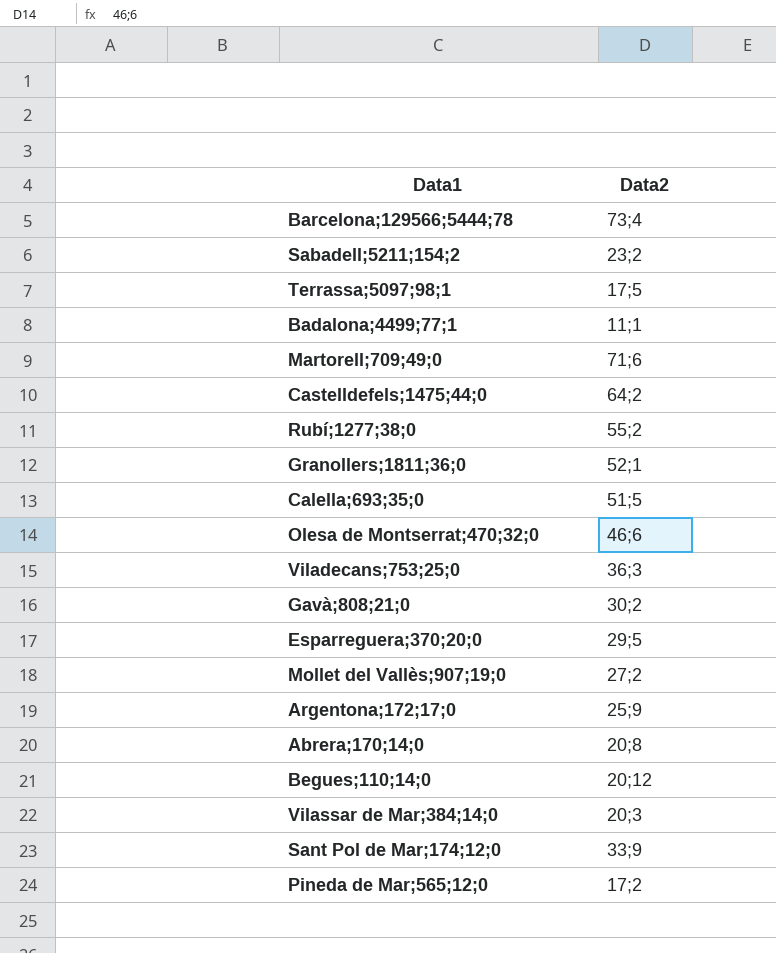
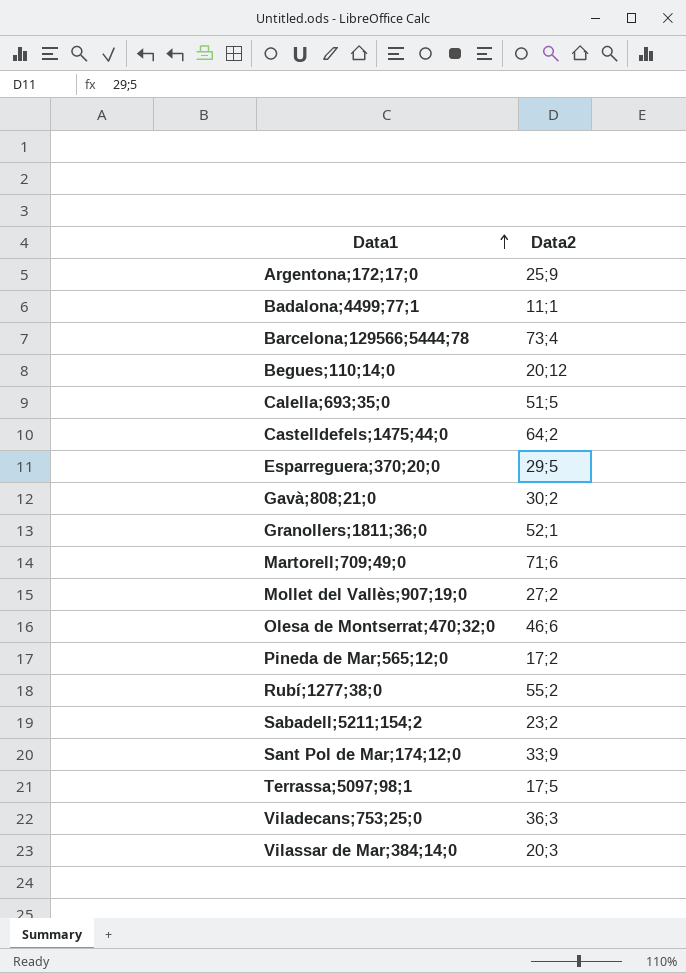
row order: none -> Data1 ascending
row Abrera;170;14;0: 20;8 -> none

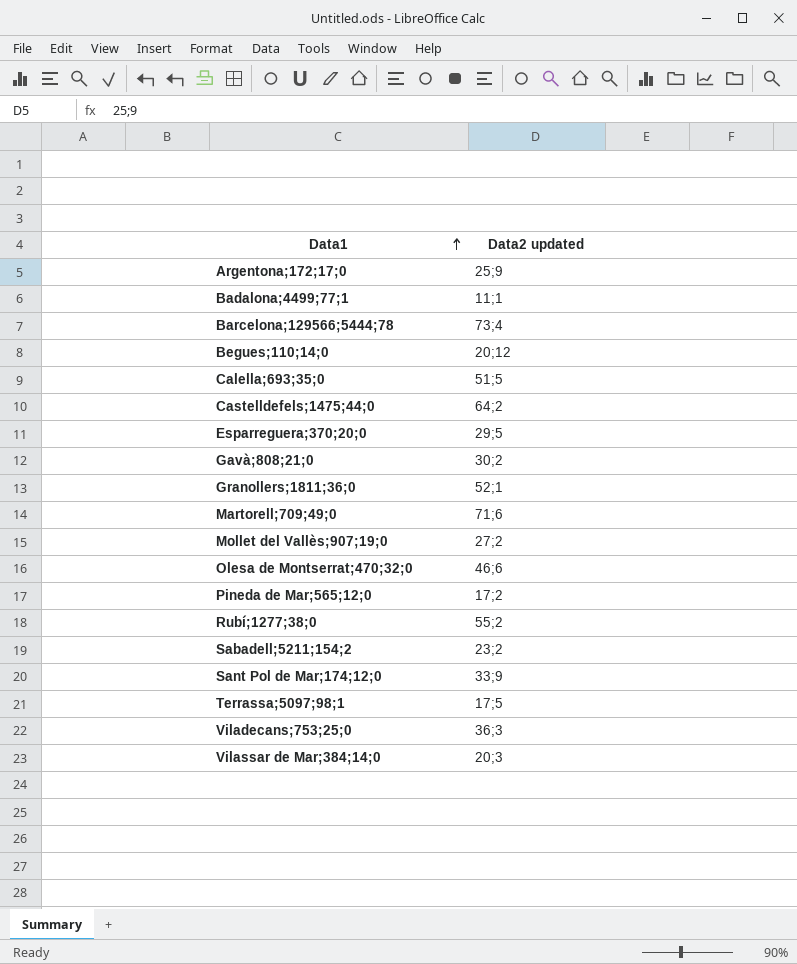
column name: Data2 -> Data2 updated

